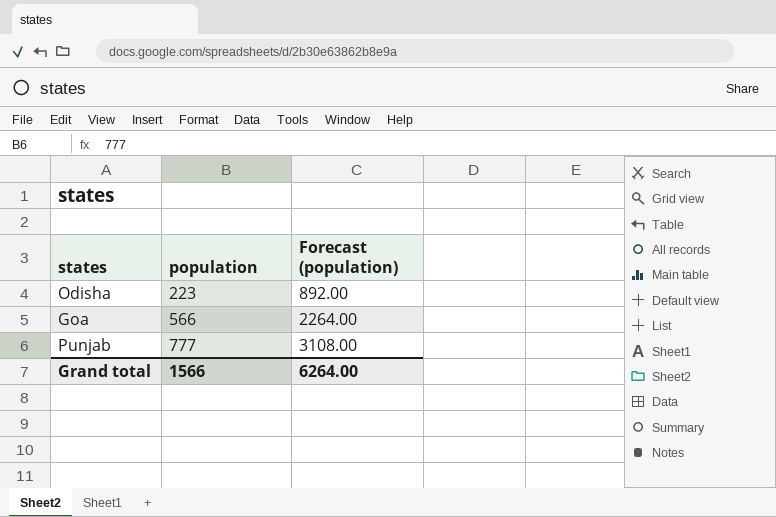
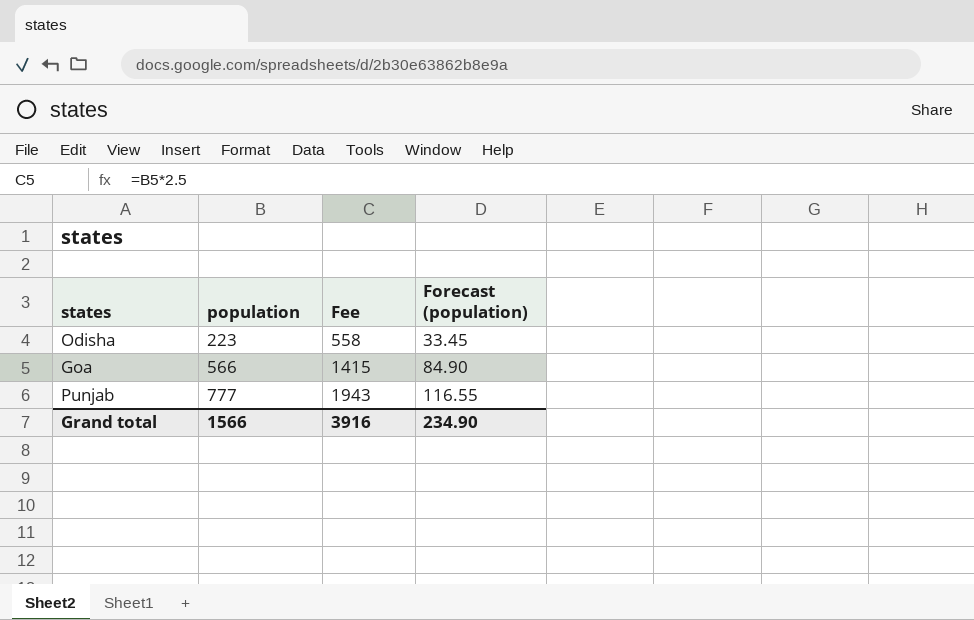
column Fee | formula: none -> [population] * 2.5
column Forecast (population) | formula: [population] * 4 -> [population] * 0.15
Grand total | Forecast (population): 6264.00 -> 234.90

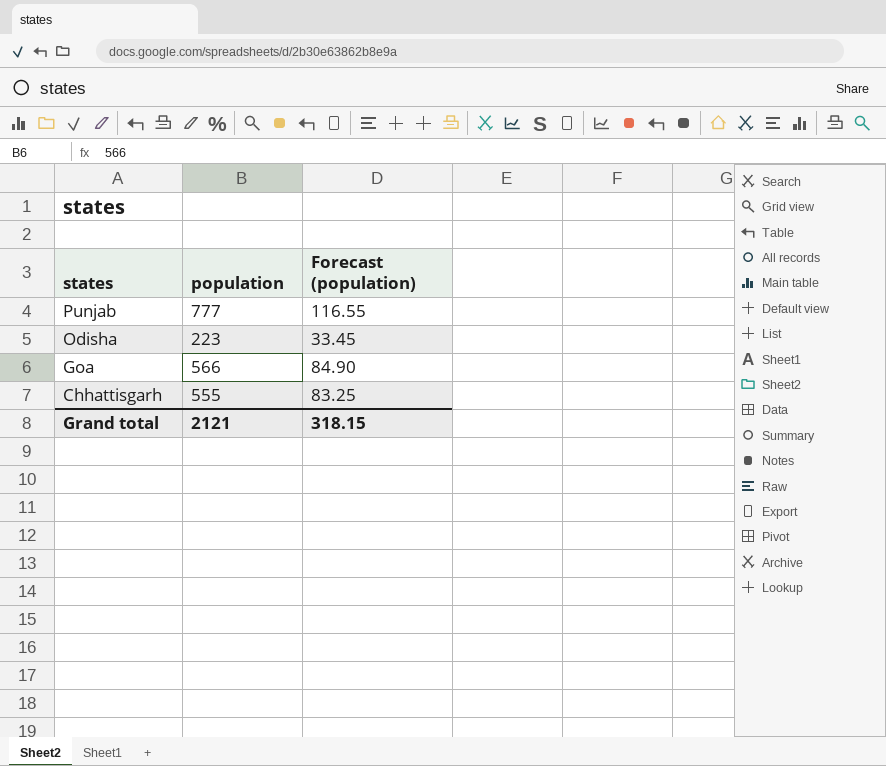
row order: population ascending -> states descending
column Fee | formula: [population] * 2.5 -> none
row Chhattisgarh: none -> 555 | 83.25
Grand total | population: 1566 -> 2121
Grand total | Forecast (population): 234.90 -> 318.15

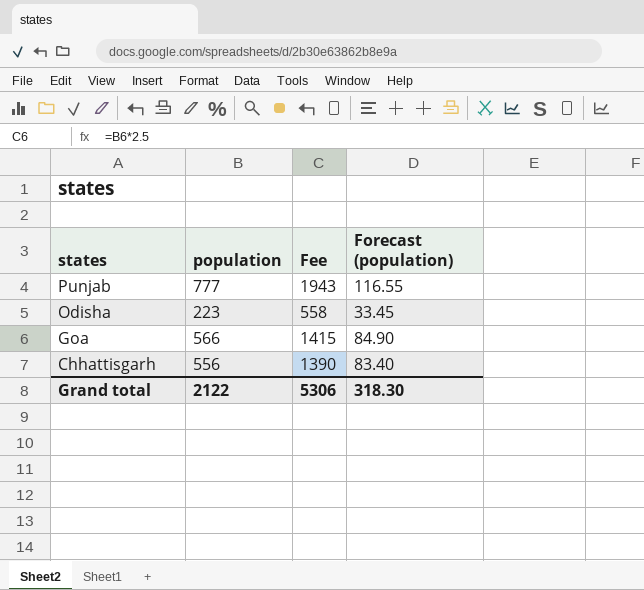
column Fee | formula: none -> [population] * 2.5
Chhattisgarh | population: 555 -> 556
Chhattisgarh | Forecast (population): 83.25 -> 83.40
Grand total | population: 2121 -> 2122
Grand total | Forecast (population): 318.15 -> 318.30

